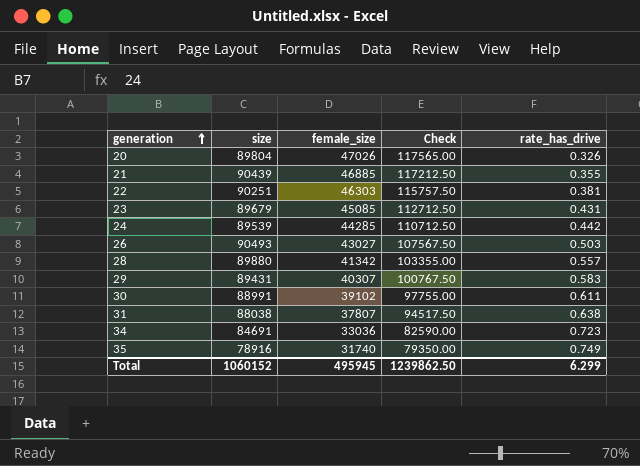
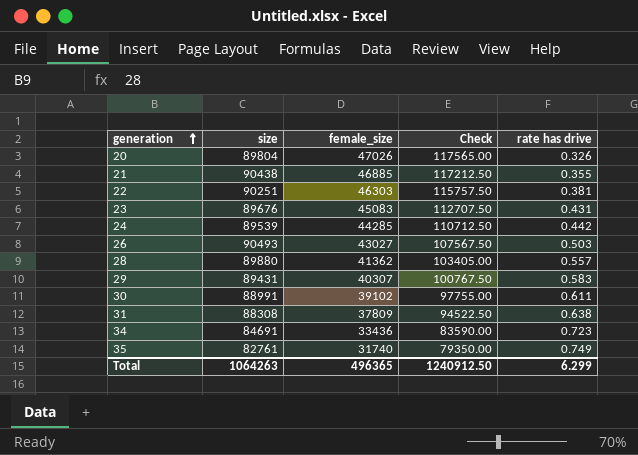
column name: rate_has_drive -> rate has drive
21 | size: 90439 -> 90438
23 | size: 89679 -> 89676
23 | female_size: 45085 -> 45083
23 | Check: 112712.50 -> 112707.50
28 | female_size: 41342 -> 41362
28 | Check: 103355.00 -> 103405.00
31 | size: 88038 -> 88308
31 | female_size: 37807 -> 37809
31 | Check: 94517.50 -> 94522.50
34 | female_size: 33036 -> 33436
34 | Check: 82590.00 -> 83590.00
35 | size: 78916 -> 82761
Total | size: 1060152 -> 1064263
Total | female_size: 495945 -> 496365
Total | Check: 1239862.50 -> 1240912.50

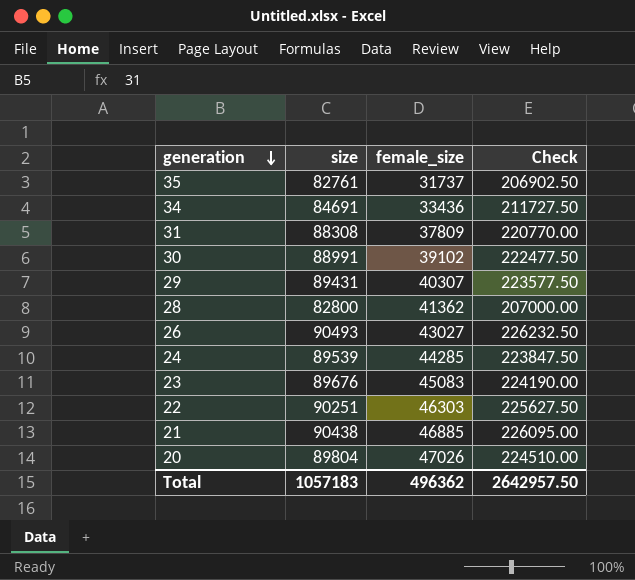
row order: generation ascending -> generation descending
column rate has drive | position: 5 -> none
column Check | formula: [female_size] * 2.5 -> [size] * 2.5
35 | female_size: 31740 -> 31737
28 | size: 89880 -> 82800
Total | size: 1064263 -> 1057183
Total | female_size: 496365 -> 496362
Total | Check: 1240912.50 -> 2642957.50

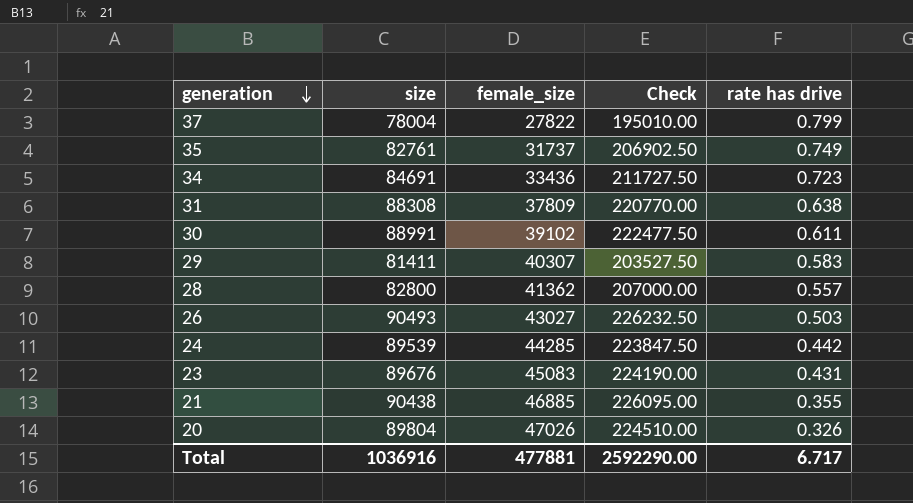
column rate has drive | position: none -> 5
row 22: 90251 | 46303 | 225627.50 -> none
row 37: none -> 78004 | 27822 | 195010.00 | 0.799
29 | size: 89431 -> 81411
29 | Check: 223577.50 -> 203527.50
Total | size: 1057183 -> 1036916
Total | female_size: 496362 -> 477881
Total | Check: 2642957.50 -> 2592290.00

